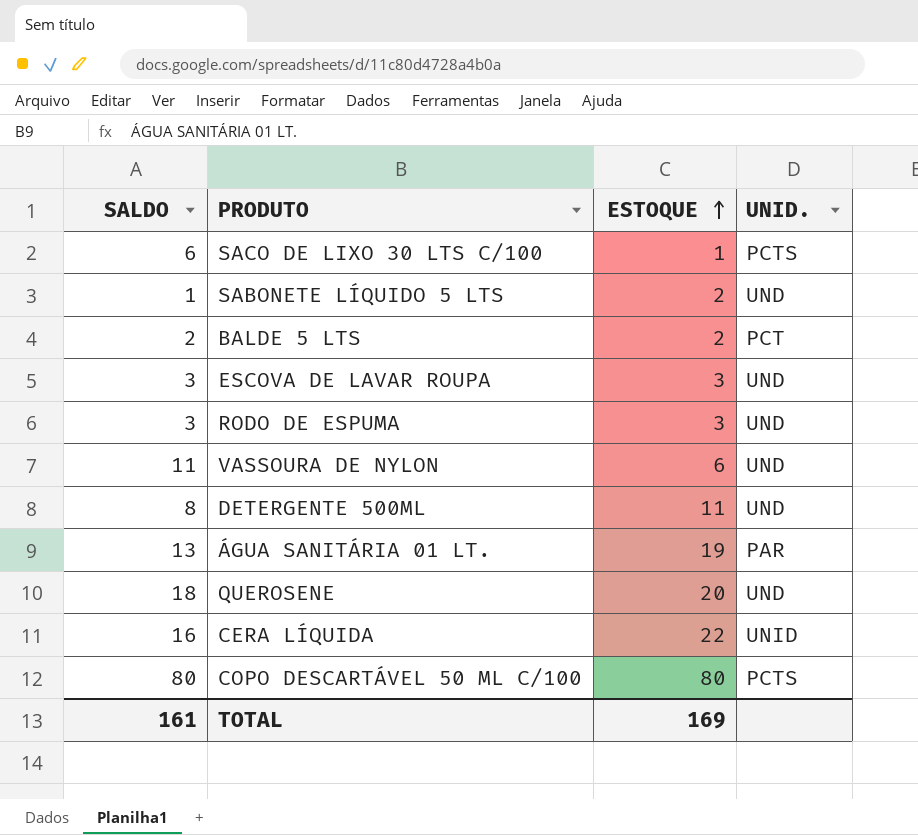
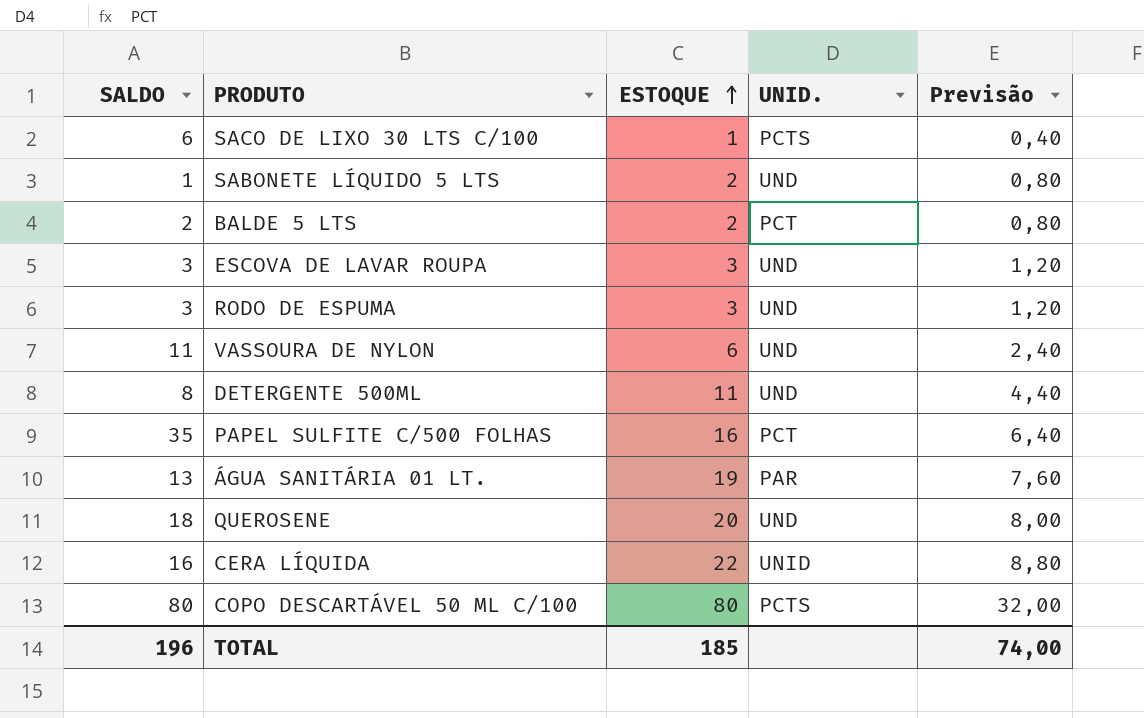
column Previsão | formula: none -> [ESTOQUE] * 0,4
row PAPEL SULFITE C/500 FOLHAS: none -> 35 | 16 | PCT | 6,40
TOTAL | SALDO: 161 -> 196
TOTAL | ESTOQUE: 169 -> 185

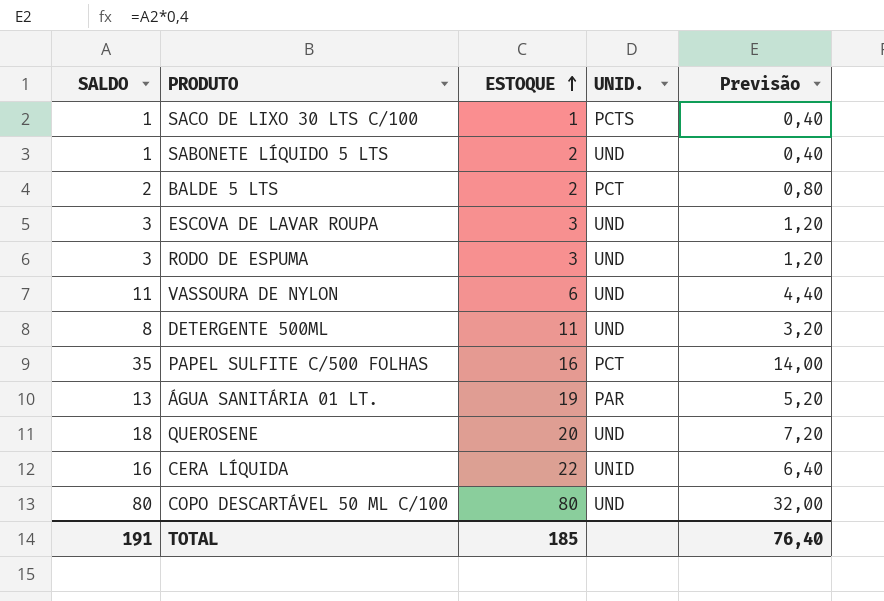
column Previsão | formula: [ESTOQUE] * 0,4 -> [SALDO] * 0,4
SACO DE LIXO 30 LTS C/100 | SALDO: 6 -> 1
COPO DESCARTÁVEL 50 ML C/100 | UNID.: PCTS -> UND
TOTAL | SALDO: 196 -> 191
TOTAL | Previsão: 74,00 -> 76,40

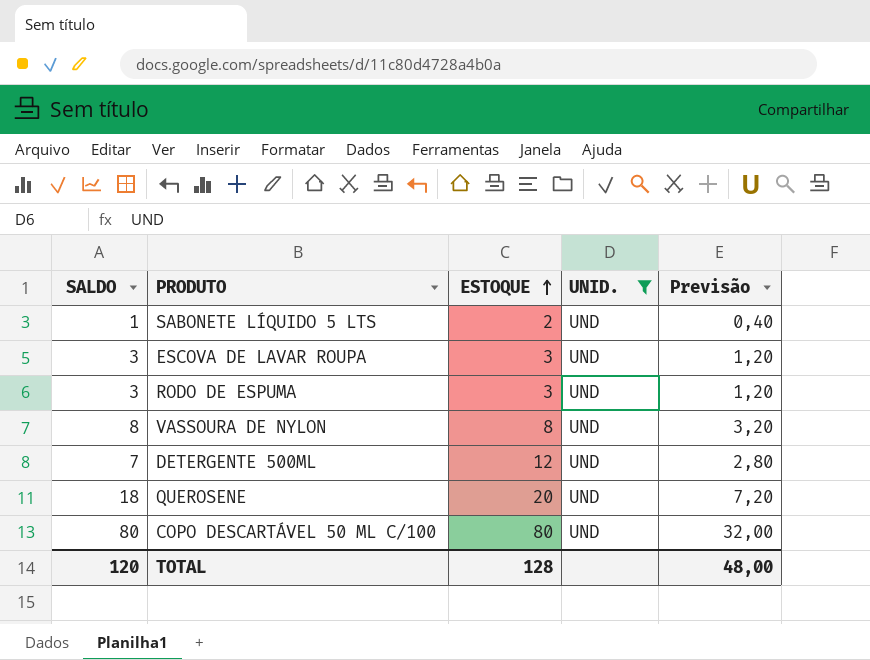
filter: none -> UNID. = UND
VASSOURA DE NYLON | SALDO: 11 -> 8
VASSOURA DE NYLON | ESTOQUE: 6 -> 8
VASSOURA DE NYLON | Previsão: 4,40 -> 3,20
DETERGENTE 500ML | SALDO: 8 -> 7
DETERGENTE 500ML | ESTOQUE: 11 -> 12
DETERGENTE 500ML | Previsão: 3,20 -> 2,80
TOTAL | SALDO: 191 -> 120
TOTAL | ESTOQUE: 185 -> 128
TOTAL | Previsão: 76,40 -> 48,00

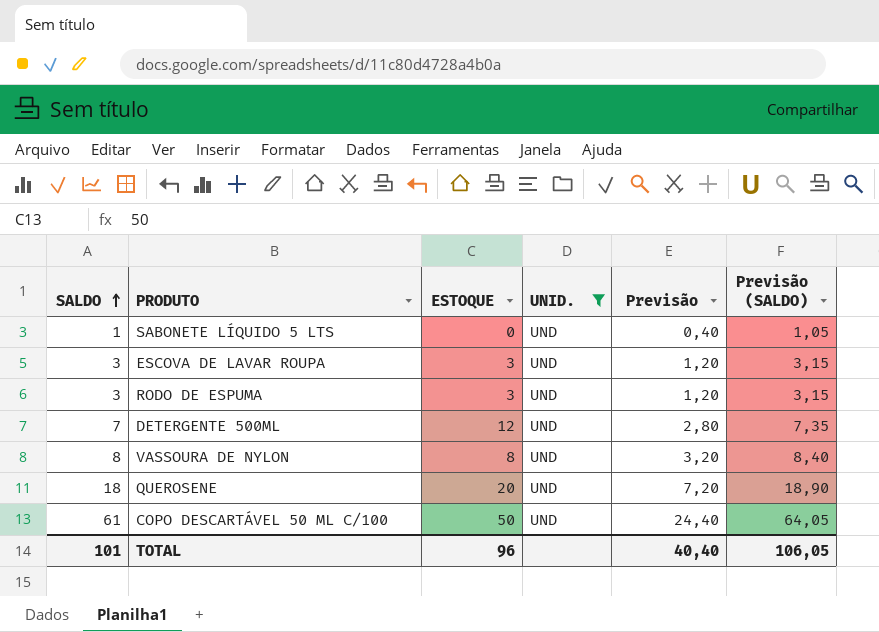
row order: ESTOQUE ascending -> SALDO ascending
column Previsão (SALDO) | formula: none -> [SALDO] * 1,05
SABONETE LÍQUIDO 5 LTS | ESTOQUE: 2 -> 0
COPO DESCARTÁVEL 50 ML C/100 | SALDO: 80 -> 61
COPO DESCARTÁVEL 50 ML C/100 | ESTOQUE: 80 -> 50
COPO DESCARTÁVEL 50 ML C/100 | Previsão: 32,00 -> 24,40
TOTAL | SALDO: 120 -> 101
TOTAL | ESTOQUE: 128 -> 96
TOTAL | Previsão: 48,00 -> 40,40

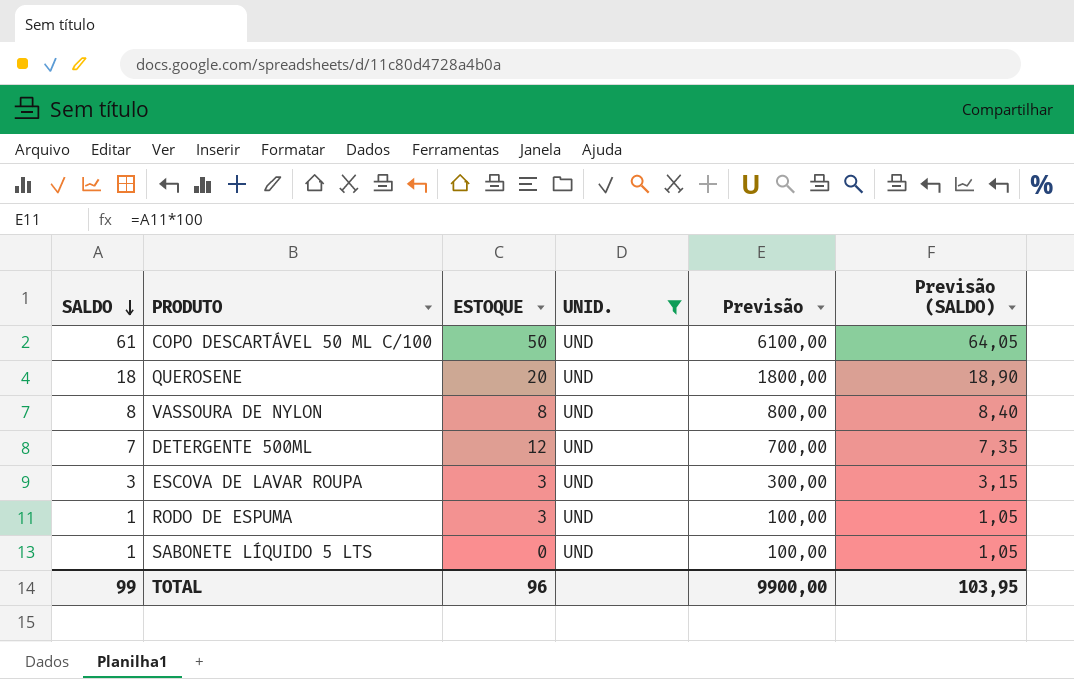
row order: SALDO ascending -> SALDO descending
column Previsão | formula: [SALDO] * 0,4 -> [SALDO] * 100
RODO DE ESPUMA | SALDO: 3 -> 1
RODO DE ESPUMA | Previsão (SALDO): 3,15 -> 1,05
TOTAL | SALDO: 101 -> 99
TOTAL | Previsão: 40,40 -> 9900,00
TOTAL | Previsão (SALDO): 106,05 -> 103,95

